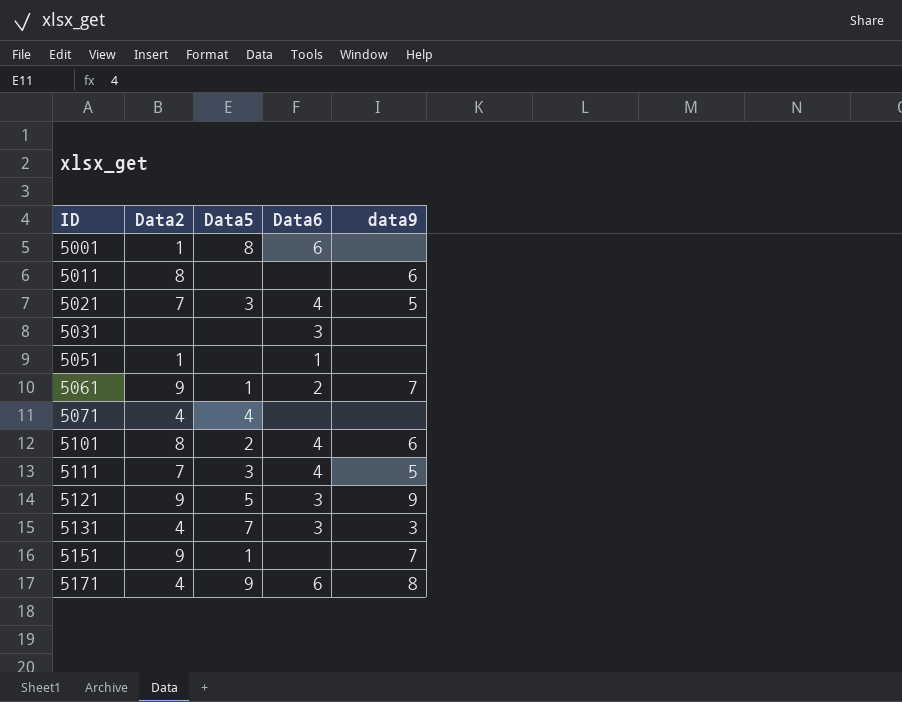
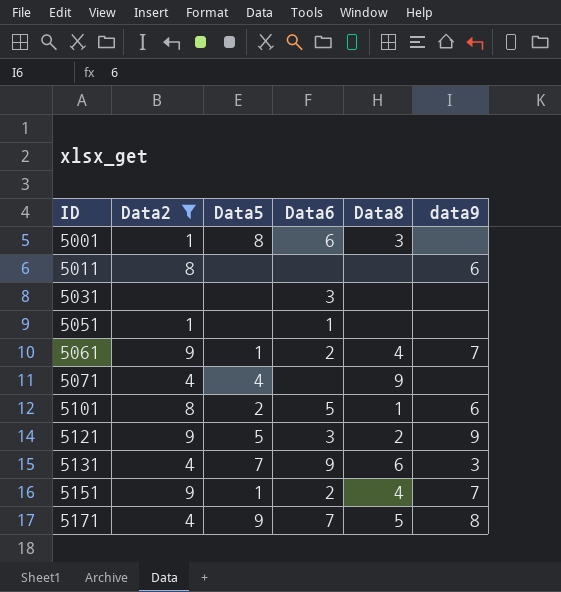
filter: none -> Data2 != 7
column Data8 | position: none -> 5
5101 | Data6: 4 -> 5
5131 | Data6: 3 -> 9
5151 | Data6: none -> 2
5171 | Data6: 6 -> 7

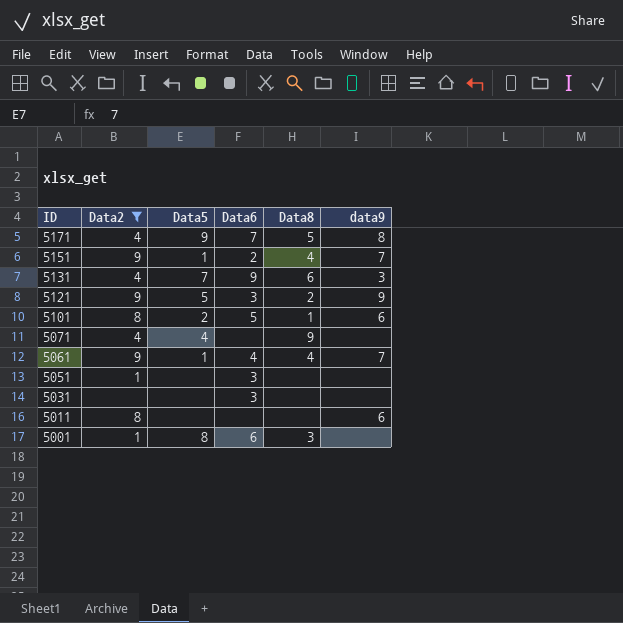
row order: ID ascending -> ID descending
5061 | Data6: 2 -> 4
5051 | Data6: 1 -> 3

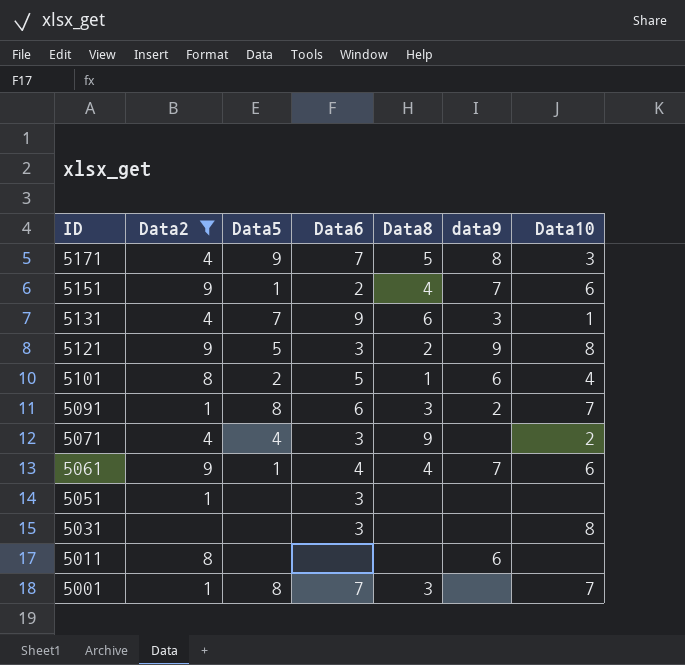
column Data10 | position: none -> 7
row 5091: none -> 1 | 8 | 6 | 3 | 2 | 7
5071 | Data6: none -> 3
5001 | Data6: 6 -> 7

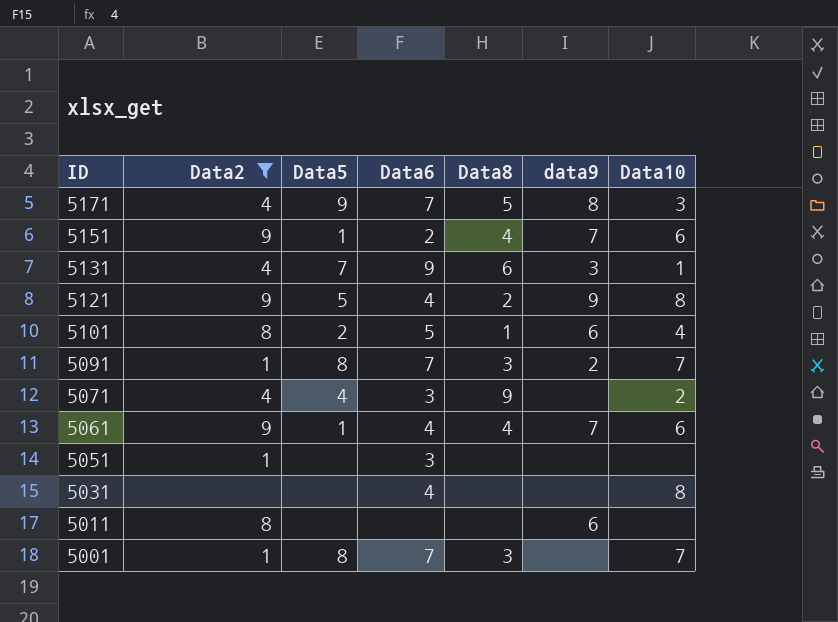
5121 | Data6: 3 -> 4
5091 | Data6: 6 -> 7
5031 | Data6: 3 -> 4

